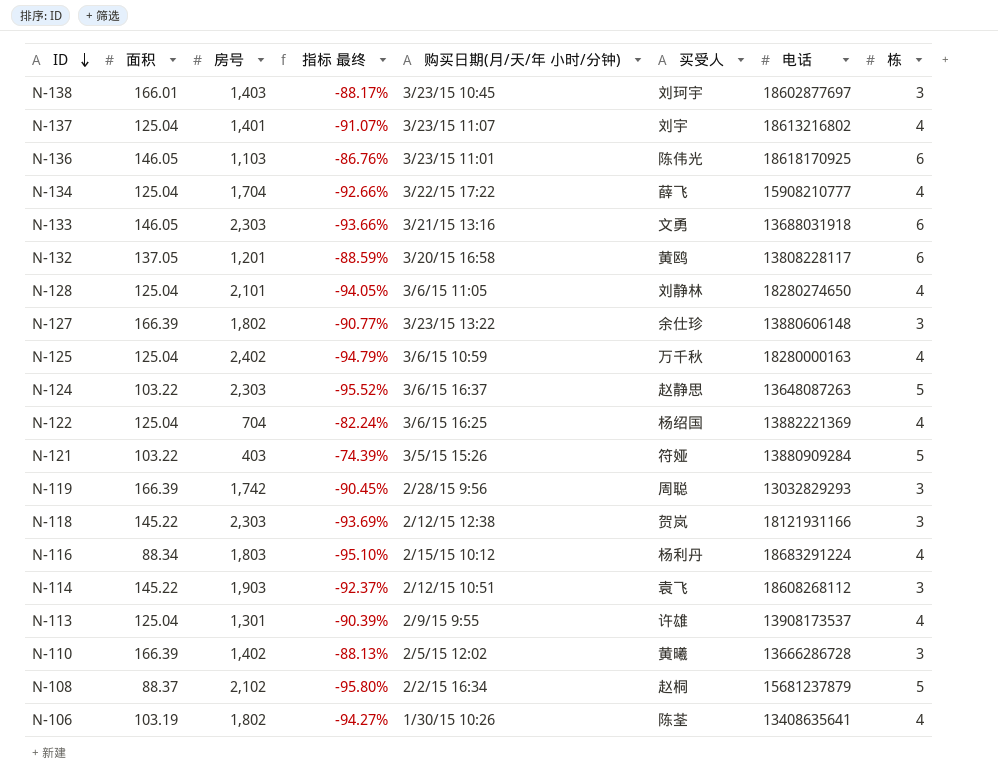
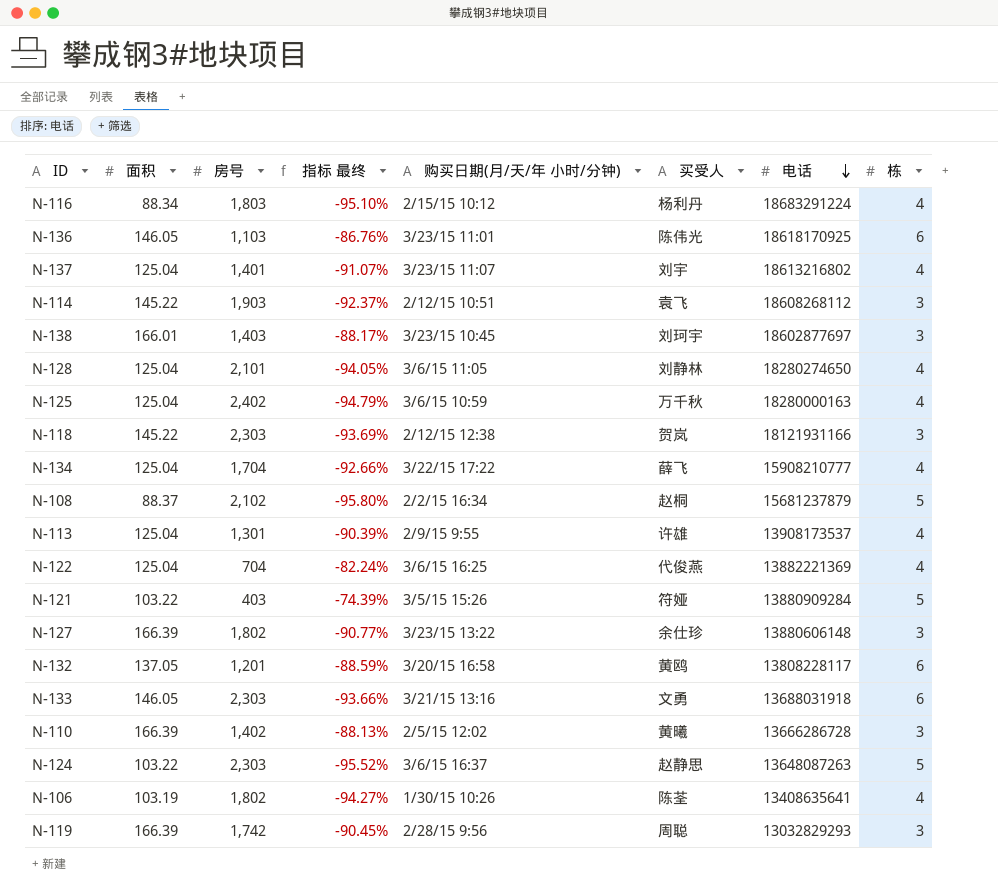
row order: ID descending -> 电话 descending
N-122 | 买受人: 杨绍国 -> 代俊燕

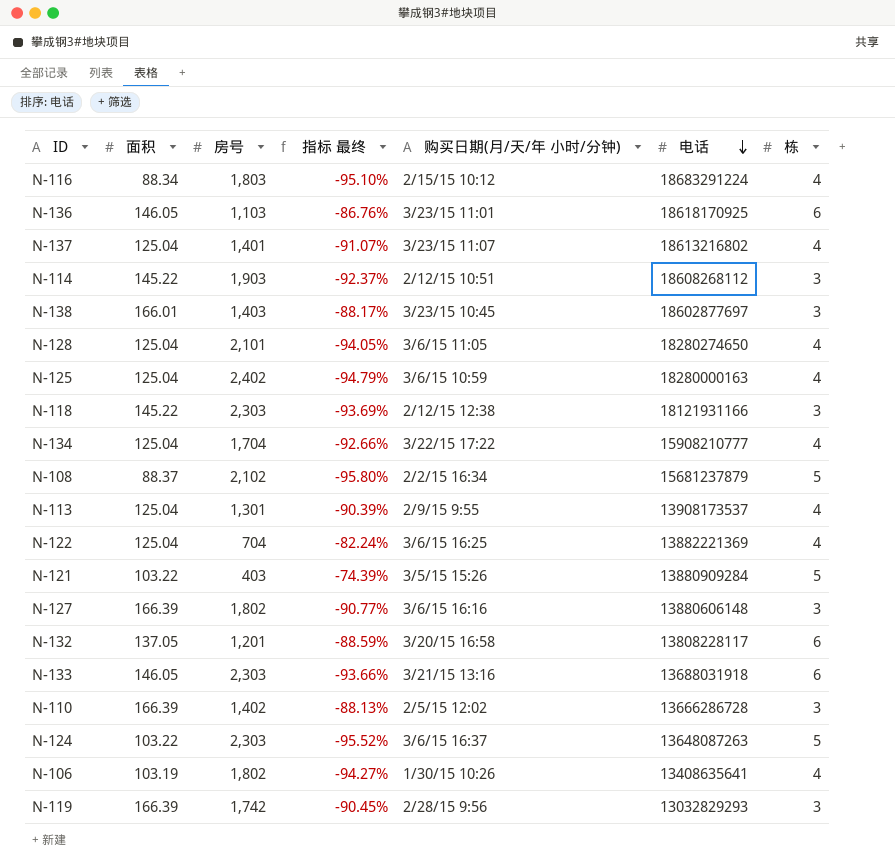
column 买受人 | position: 6 -> none
N-127 | 购买日期(月/天/年 小时/分钟): 3/23/15 13:22 -> 3/6/15 16:16

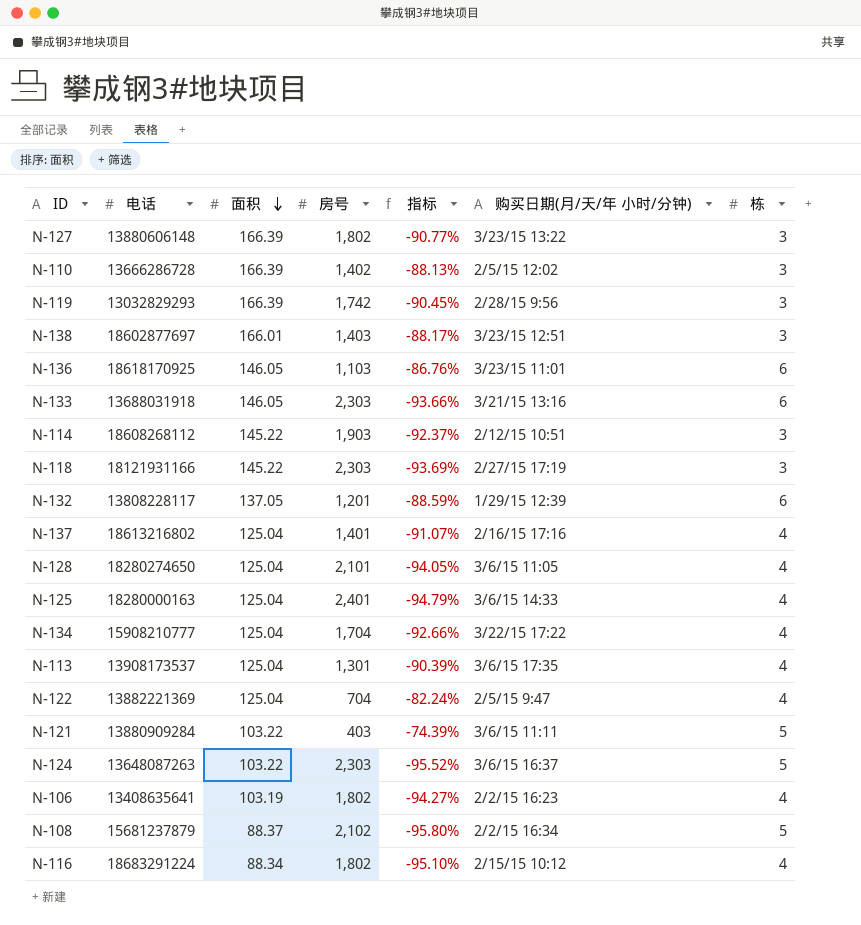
row order: 电话 descending -> 面积 descending
column 电话 | position: 6 -> 2
column name: 指标 最终 -> 指标
N-127 | 购买日期(月/天/年 小时/分钟): 3/6/15 16:16 -> 3/23/15 13:22
N-138 | 购买日期(月/天/年 小时/分钟): 3/23/15 10:45 -> 3/23/15 12:51
N-118 | 购买日期(月/天/年 小时/分钟): 2/12/15 12:38 -> 2/27/15 17:19
N-132 | 购买日期(月/天/年 小时/分钟): 3/20/15 16:58 -> 1/29/15 12:39
N-137 | 购买日期(月/天/年 小时/分钟): 3/23/15 11:07 -> 2/16/15 17:16
N-125 | 房号: 2,402 -> 2,401
N-125 | 购买日期(月/天/年 小时/分钟): 3/6/15 10:59 -> 3/6/15 14:33
N-113 | 购买日期(月/天/年 小时/分钟): 2/9/15 9:55 -> 3/6/15 17:35
N-122 | 购买日期(月/天/年 小时/分钟): 3/6/15 16:25 -> 2/5/15 9:47
N-121 | 购买日期(月/天/年 小时/分钟): 3/5/15 15:26 -> 3/6/15 11:11
N-106 | 购买日期(月/天/年 小时/分钟): 1/30/15 10:26 -> 2/2/15 16:23
N-116 | 房号: 1,803 -> 1,802

